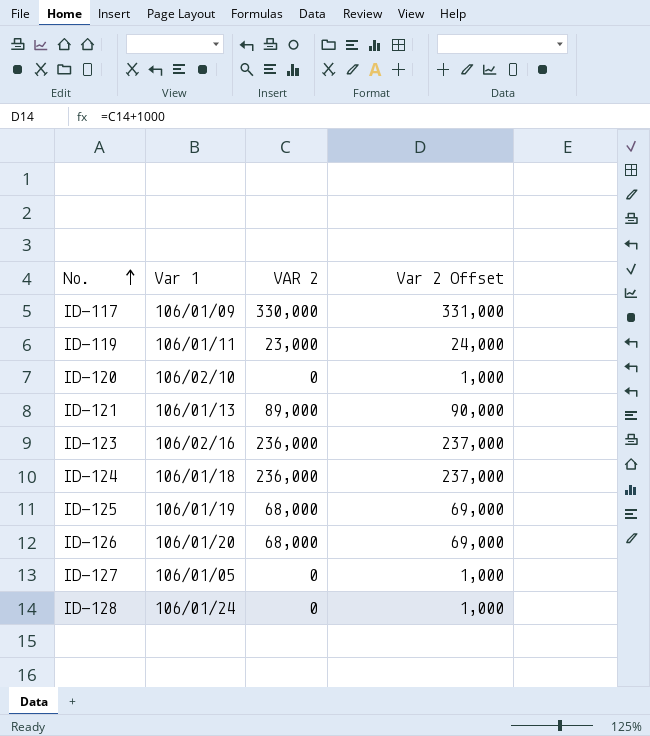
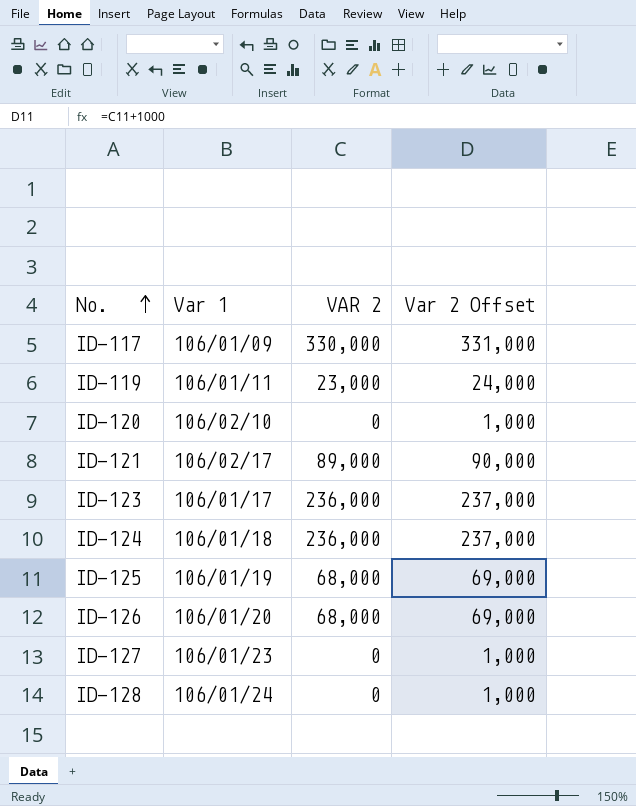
ID-121 | Var 1: 106/01/13 -> 106/02/17
ID-123 | Var 1: 106/02/16 -> 106/01/17
ID-127 | Var 1: 106/01/05 -> 106/01/23

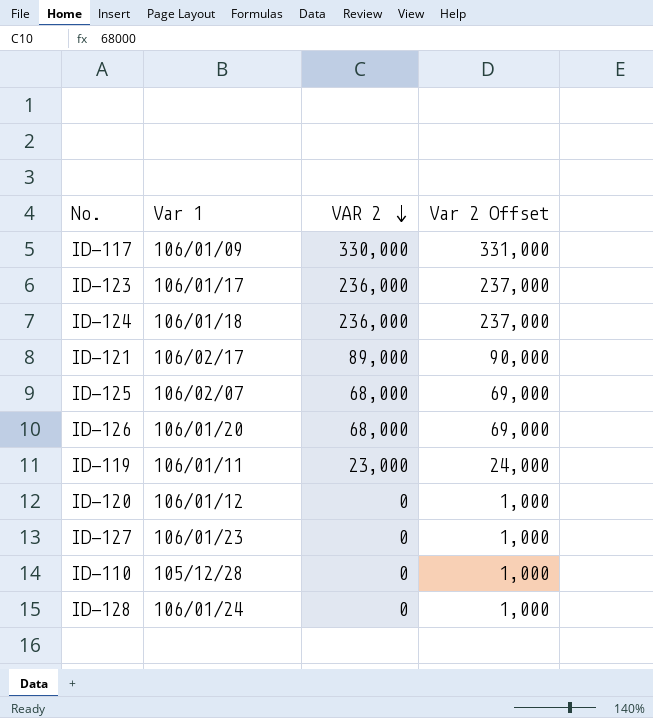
row order: No. ascending -> VAR 2 descending
ID-125 | Var 1: 106/01/19 -> 106/02/07
ID-120 | Var 1: 106/02/10 -> 106/01/12
row ID-110: none -> 105/12/28 | 0 | 1,000

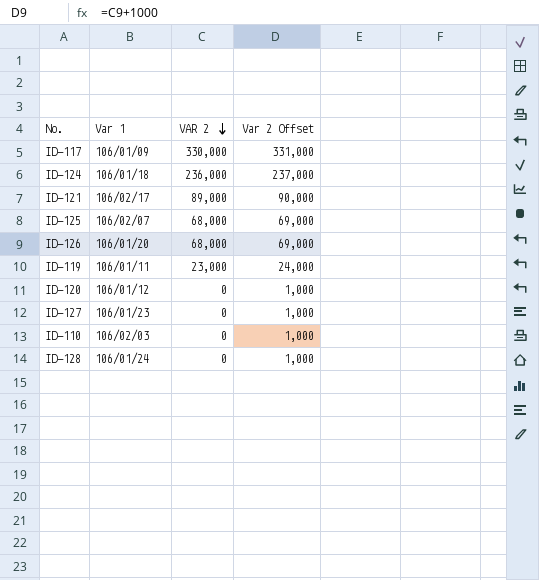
row ID-123: 106/01/17 | 236,000 | 237,000 -> none
ID-110 | Var 1: 105/12/28 -> 106/02/03

